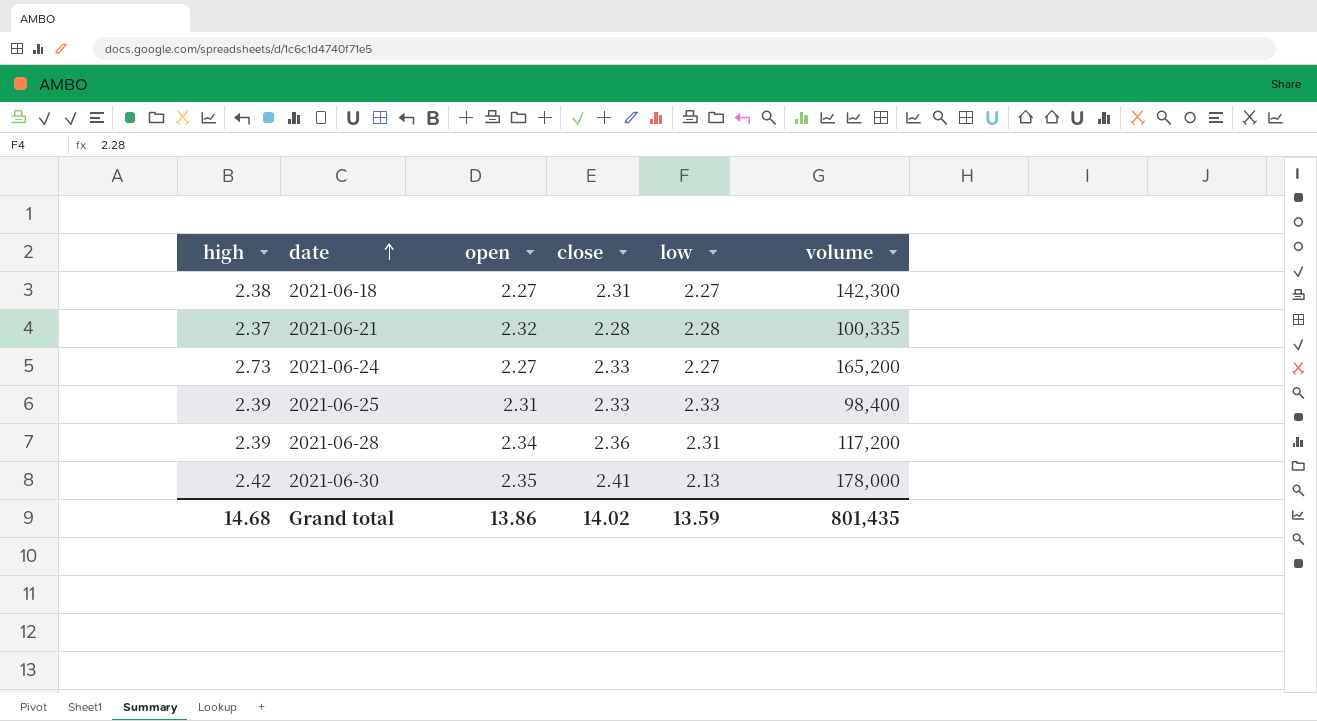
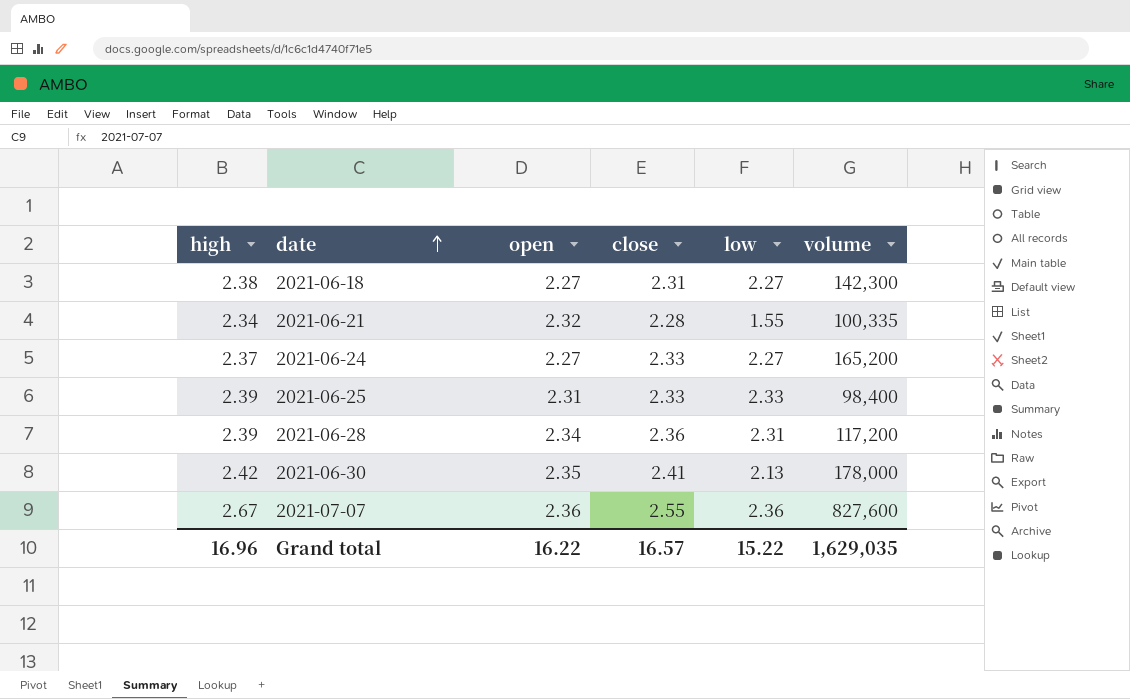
2021-06-21 | high: 2.37 -> 2.34
2021-06-21 | low: 2.28 -> 1.55
2021-06-24 | high: 2.73 -> 2.37
row 2021-07-07: none -> 2.67 | 2.36 | 2.55 | 2.36 | 827,600
Grand total | high: 14.68 -> 16.96
Grand total | open: 13.86 -> 16.22
Grand total | close: 14.02 -> 16.57
Grand total | low: 13.59 -> 15.22
Grand total | volume: 801,435 -> 1,629,035

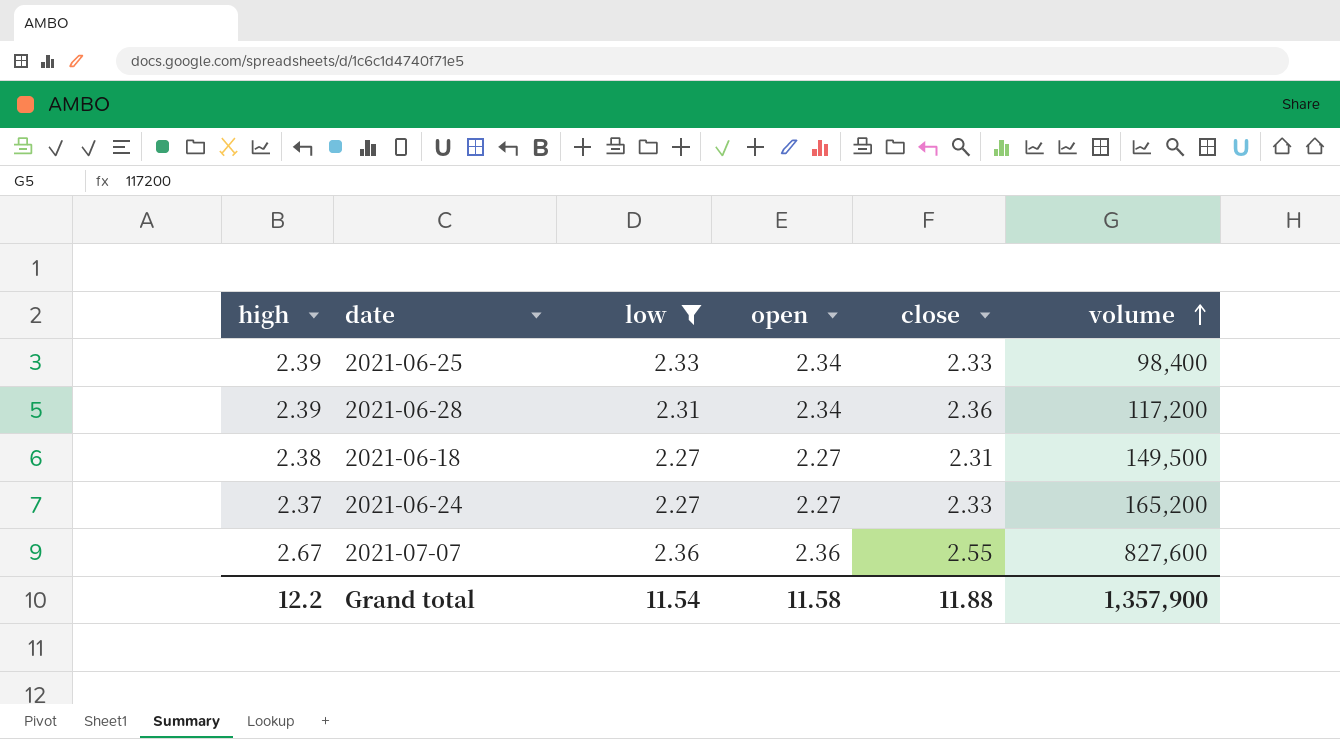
filter: none -> low >= 2.27
row order: date ascending -> volume ascending
column low | position: 5 -> 3
2021-06-25 | open: 2.31 -> 2.34
2021-06-18 | volume: 142,300 -> 149,500
Grand total | high: 16.96 -> 12.2
Grand total | low: 15.22 -> 11.54
Grand total | open: 16.22 -> 11.58
Grand total | close: 16.57 -> 11.88
Grand total | volume: 1,629,035 -> 1,357,900

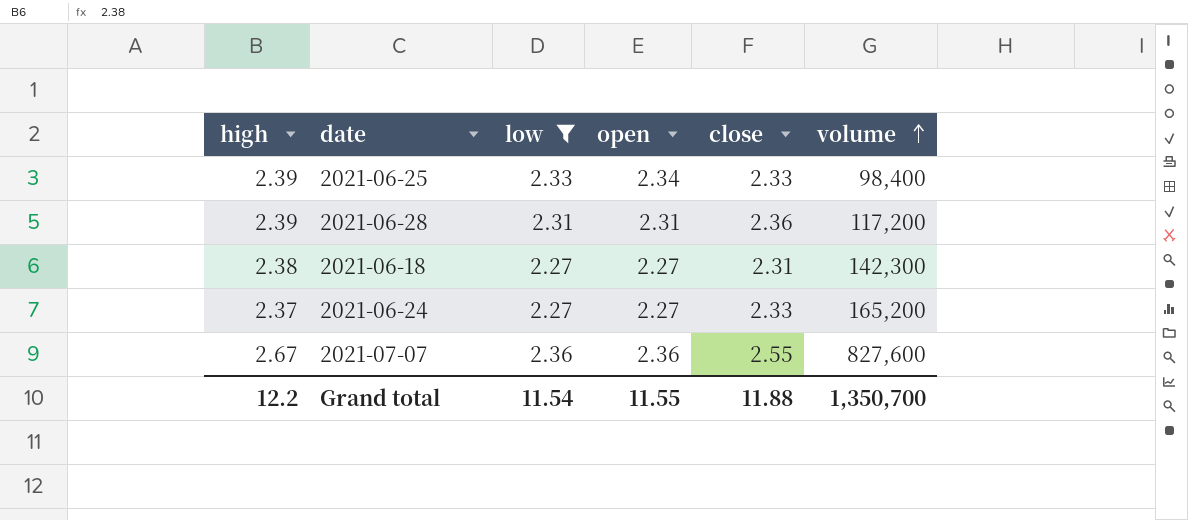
2021-06-28 | open: 2.34 -> 2.31
2021-06-18 | volume: 149,500 -> 142,300
Grand total | open: 11.58 -> 11.55
Grand total | volume: 1,357,900 -> 1,350,700

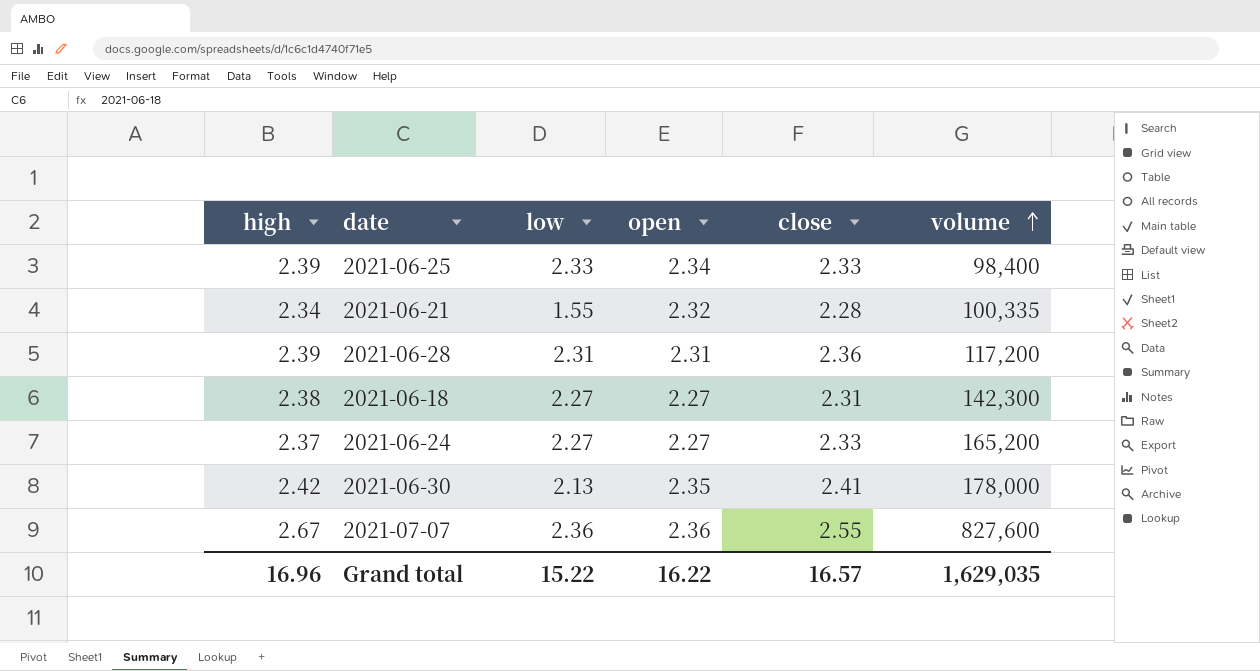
filter: low >= 2.27 -> none
Grand total | high: 12.2 -> 16.96
Grand total | low: 11.54 -> 15.22
Grand total | open: 11.55 -> 16.22
Grand total | close: 11.88 -> 16.57
Grand total | volume: 1,350,700 -> 1,629,035

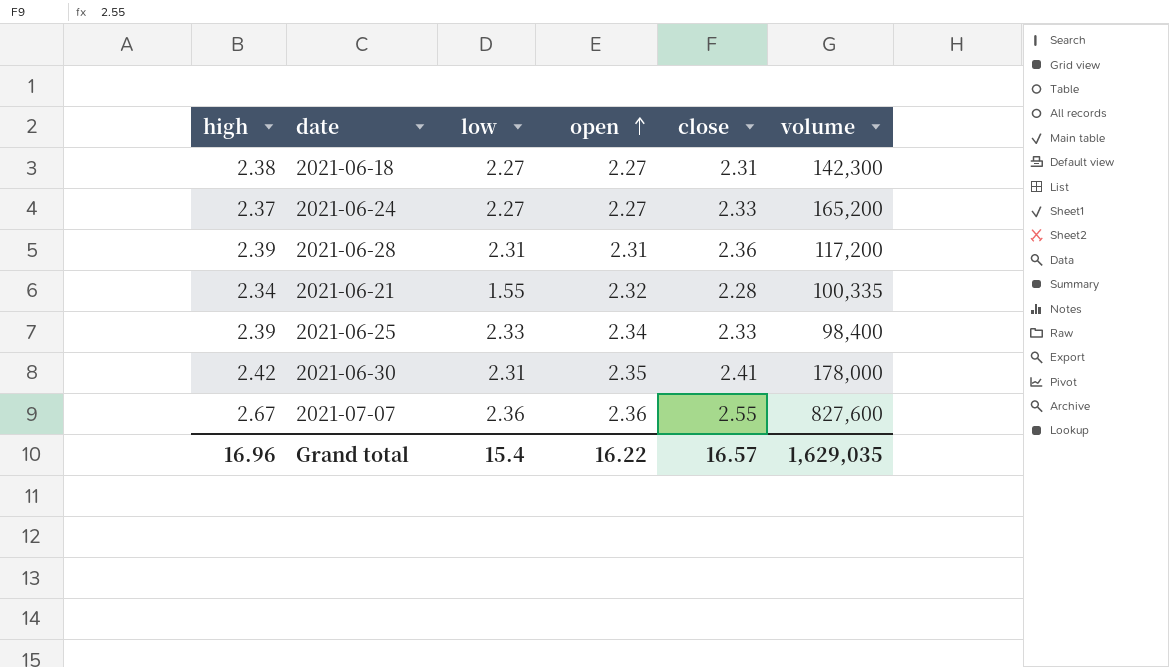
row order: volume ascending -> open ascending
2021-06-30 | low: 2.13 -> 2.31
Grand total | low: 15.22 -> 15.4

